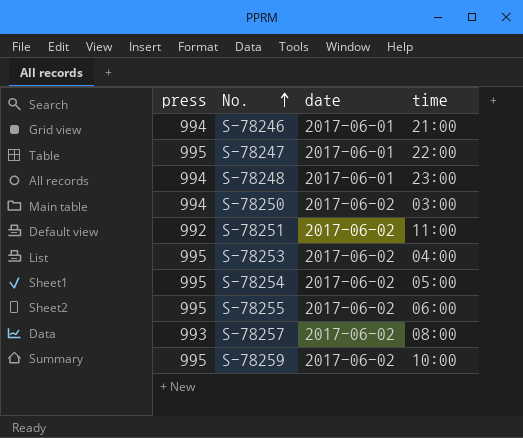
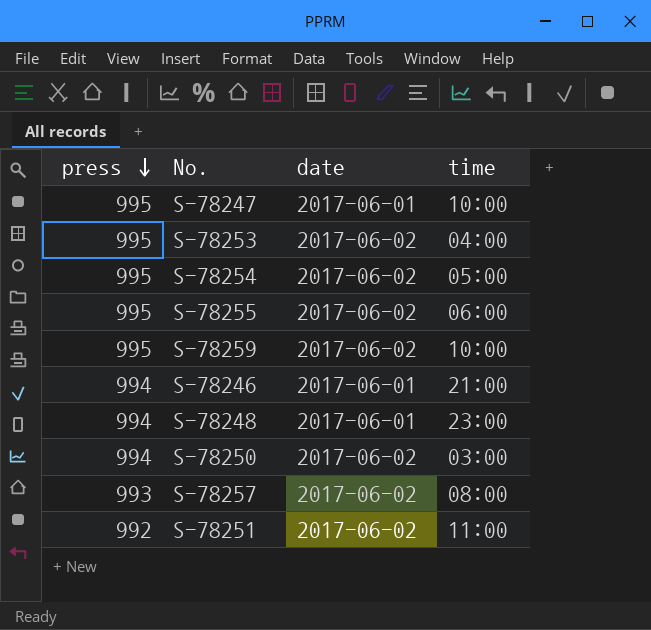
row order: No. ascending -> press descending
S-78247 | time: 22:00 -> 10:00

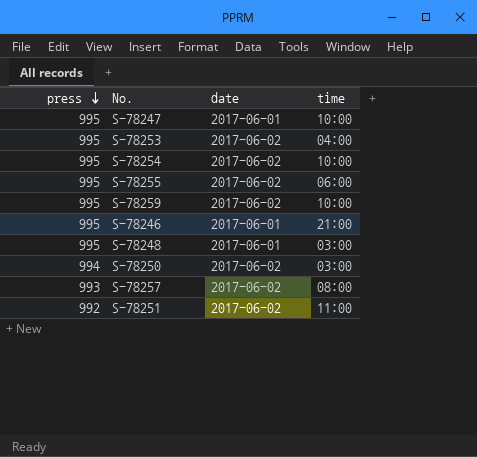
S-78254 | time: 05:00 -> 10:00
S-78246 | press: 994 -> 995
S-78248 | press: 994 -> 995
S-78248 | time: 23:00 -> 03:00

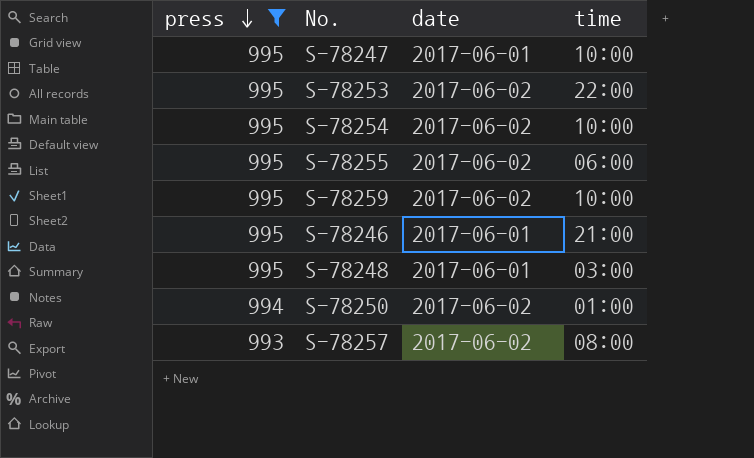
filter: none -> press != 992
S-78253 | time: 04:00 -> 22:00
S-78250 | time: 03:00 -> 01:00

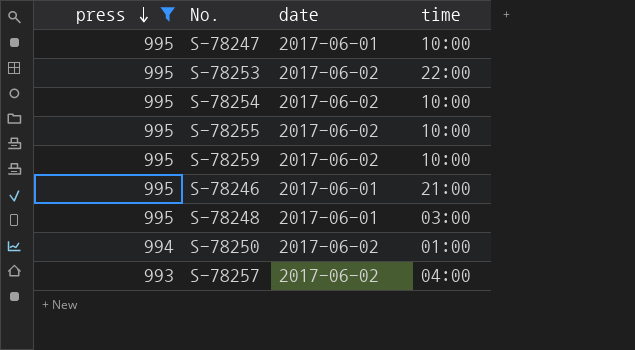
S-78255 | time: 06:00 -> 10:00
S-78257 | time: 08:00 -> 04:00

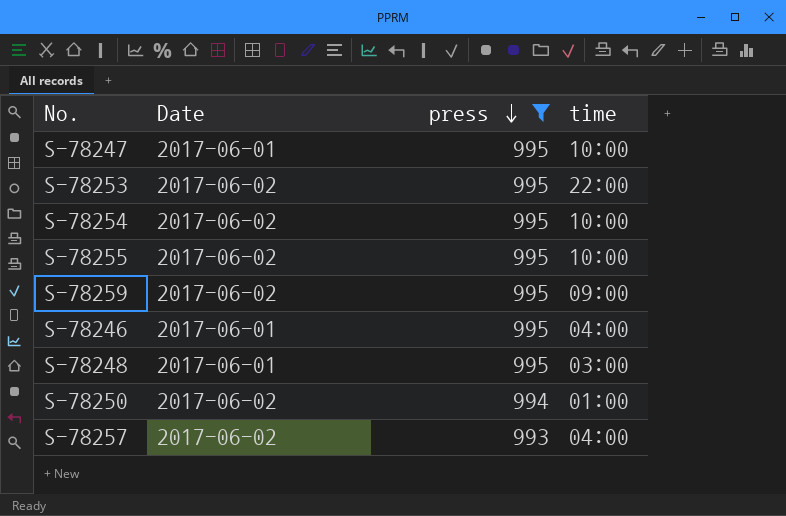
column name: date -> Date
column press | position: 1 -> 3
S-78259 | time: 10:00 -> 09:00
S-78246 | time: 21:00 -> 04:00

